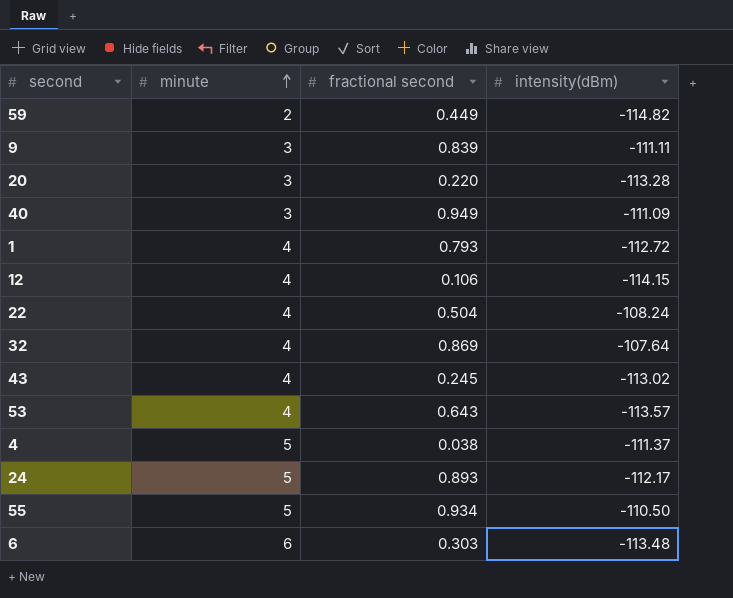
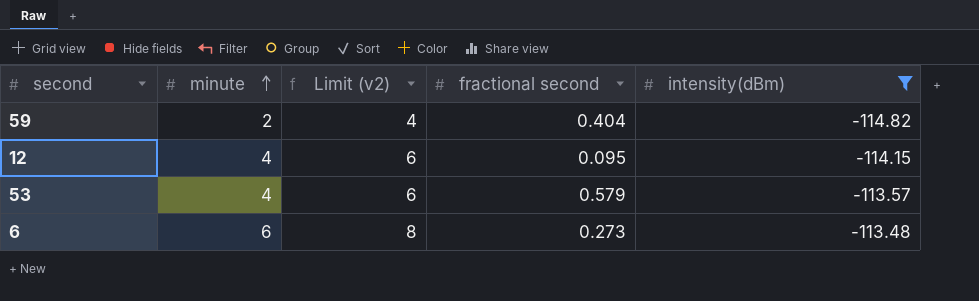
filter: none -> intensity(dBm) <= -113.48
column Limit (v2) | formula: none -> [minute] + 2
59 | fractional second: 0.449 -> 0.404
12 | fractional second: 0.106 -> 0.095
53 | fractional second: 0.643 -> 0.579
6 | fractional second: 0.303 -> 0.273

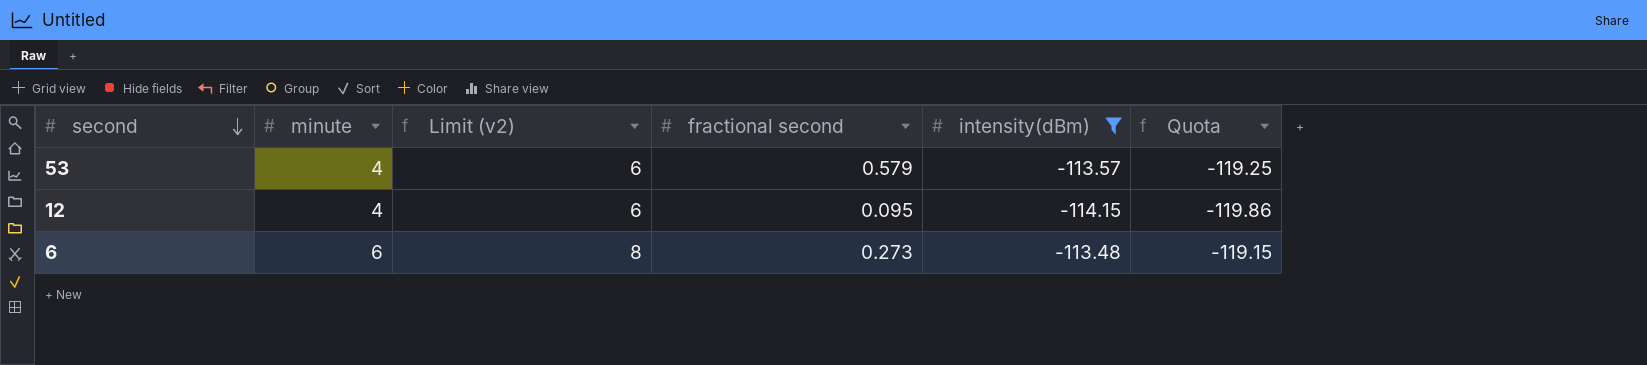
row order: minute ascending -> second descending
column Quota | formula: none -> [intensity(dBm)] * 1.05
row 59: 2 | 4 | 0.404 | -114.82 -> none

